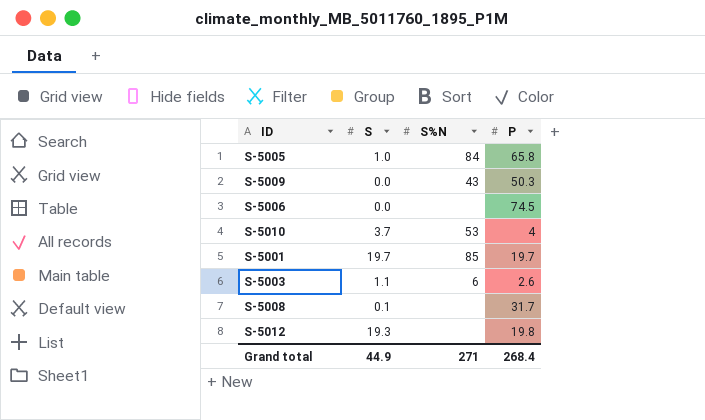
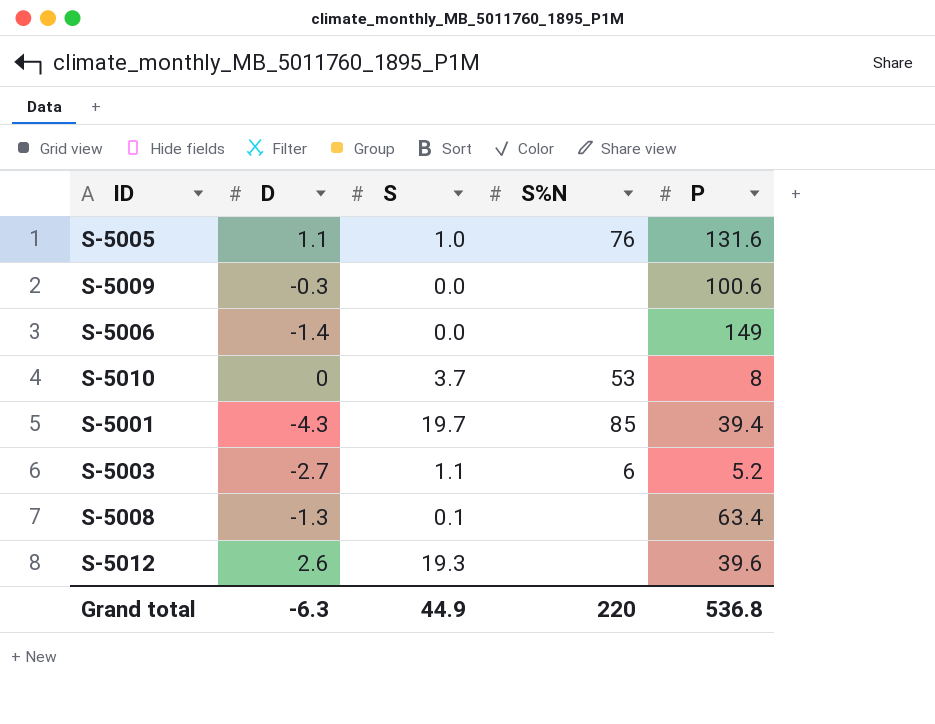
column D | position: none -> 2
S-5005 | S%N: 84 -> 76
S-5005 | P: 65.8 -> 131.6
S-5009 | S%N: 43 -> none
S-5009 | P: 50.3 -> 100.6
S-5006 | P: 74.5 -> 149
S-5010 | P: 4 -> 8
S-5001 | P: 19.7 -> 39.4
S-5003 | P: 2.6 -> 5.2
S-5008 | P: 31.7 -> 63.4
S-5012 | P: 19.8 -> 39.6
Grand total | S%N: 271 -> 220
Grand total | P: 268.4 -> 536.8

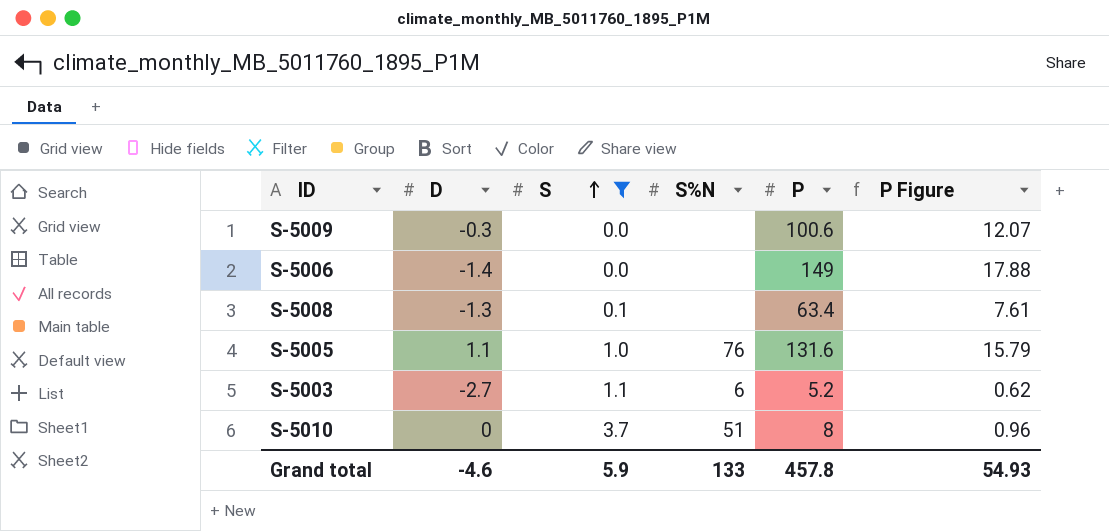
filter: none -> S <= 3.7
row order: none -> S ascending
column P Figure | formula: none -> [P] * 0.12
S-5010 | S%N: 53 -> 51
Grand total | D: -6.3 -> -4.6
Grand total | S: 44.9 -> 5.9
Grand total | S%N: 220 -> 133
Grand total | P: 536.8 -> 457.8

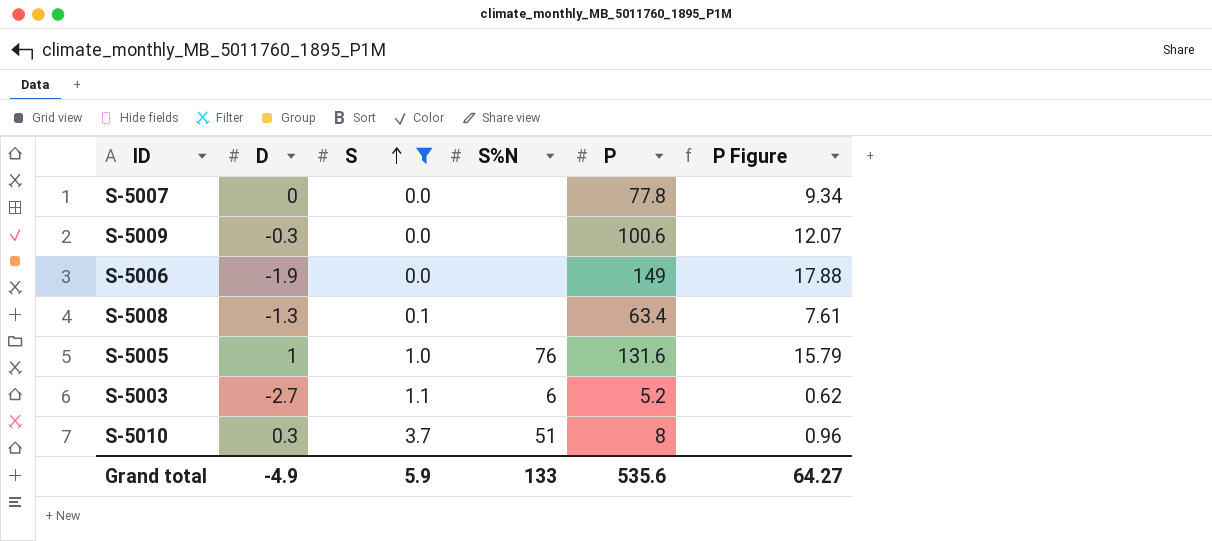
row S-5007: none -> 0 | 0.0 | none | 77.8 | 9.34
S-5006 | D: -1.4 -> -1.9
S-5005 | D: 1.1 -> 1
S-5010 | D: 0 -> 0.3
Grand total | D: -4.6 -> -4.9
Grand total | P: 457.8 -> 535.6
Grand total | P Figure: 54.93 -> 64.27

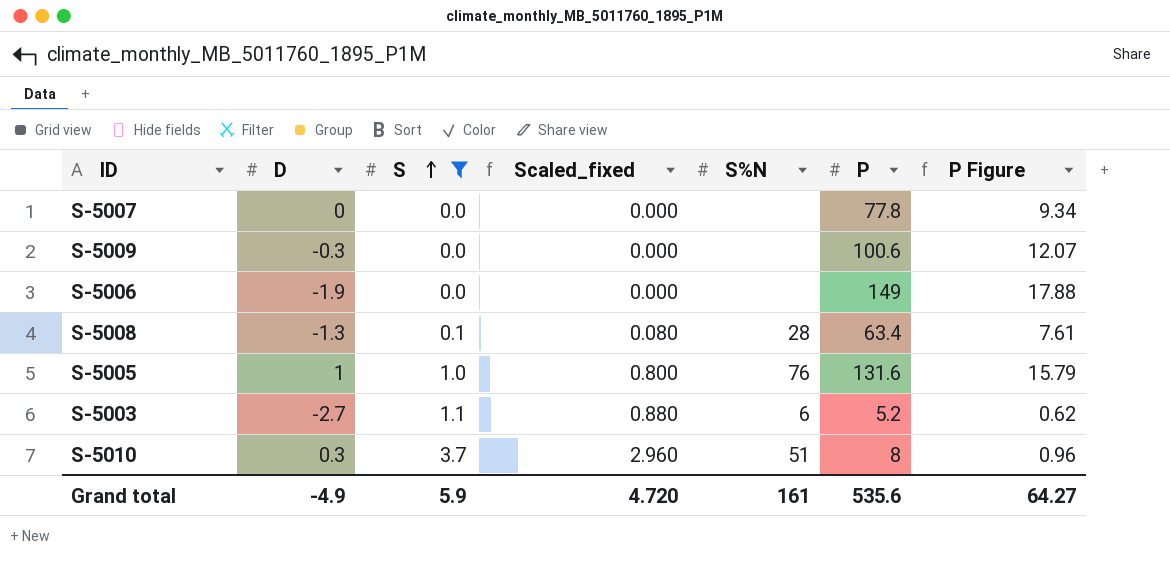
column Scaled_fixed | formula: none -> [S] * 0.8
S-5008 | S%N: none -> 28
Grand total | S%N: 133 -> 161

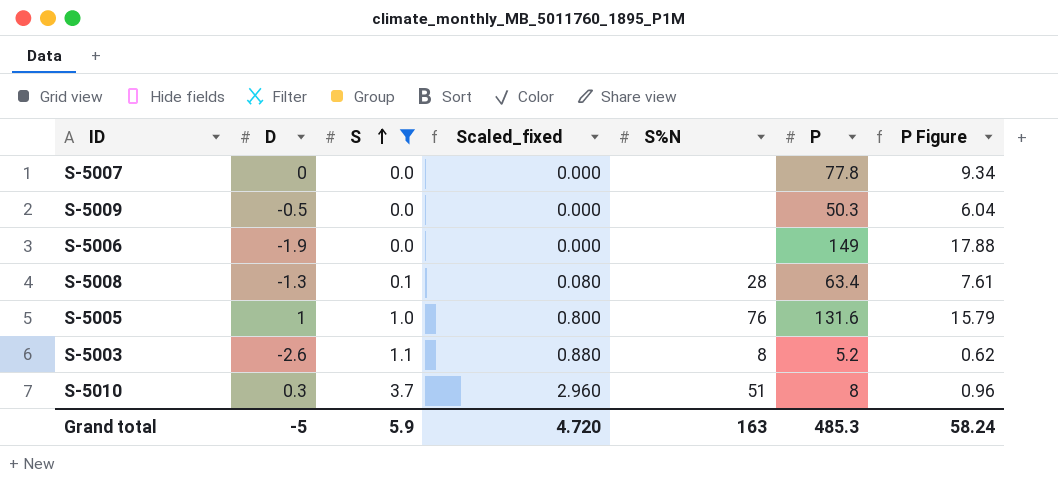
S-5009 | D: -0.3 -> -0.5
S-5009 | P: 100.6 -> 50.3
S-5009 | P Figure: 12.07 -> 6.04
S-5003 | D: -2.7 -> -2.6
S-5003 | S%N: 6 -> 8
Grand total | D: -4.9 -> -5
Grand total | S%N: 161 -> 163
Grand total | P: 535.6 -> 485.3
Grand total | P Figure: 64.27 -> 58.24

